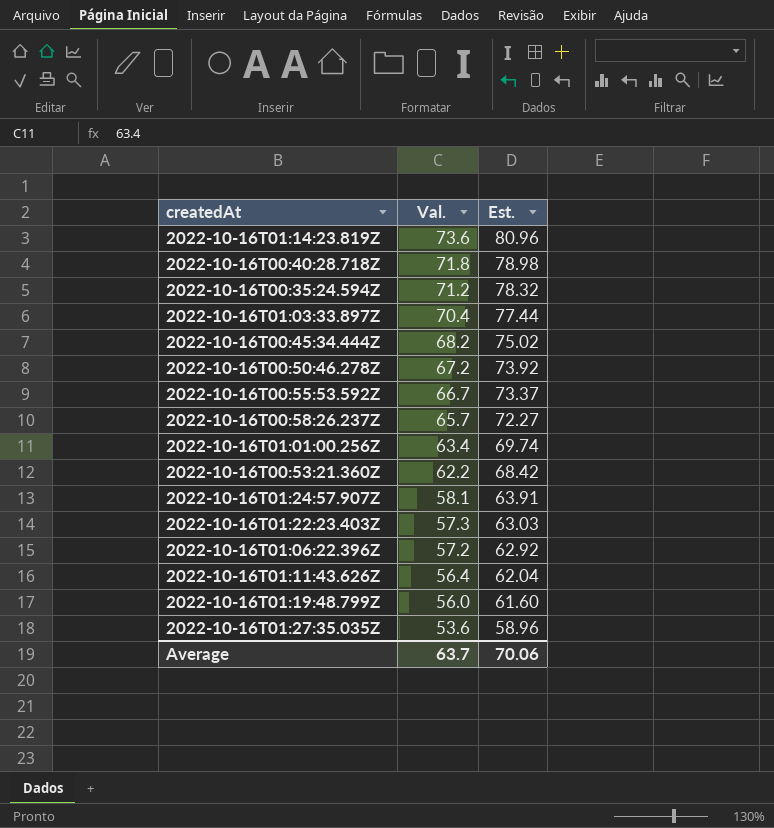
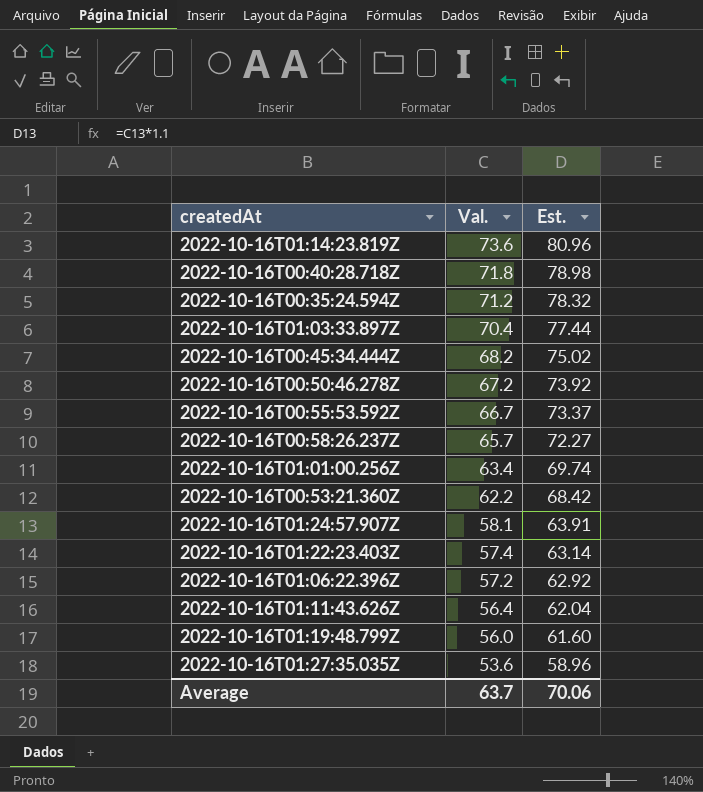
2022-10-16T01:22:23.403Z | Val.: 57.3 -> 57.4
2022-10-16T01:22:23.403Z | Est.: 63.03 -> 63.14

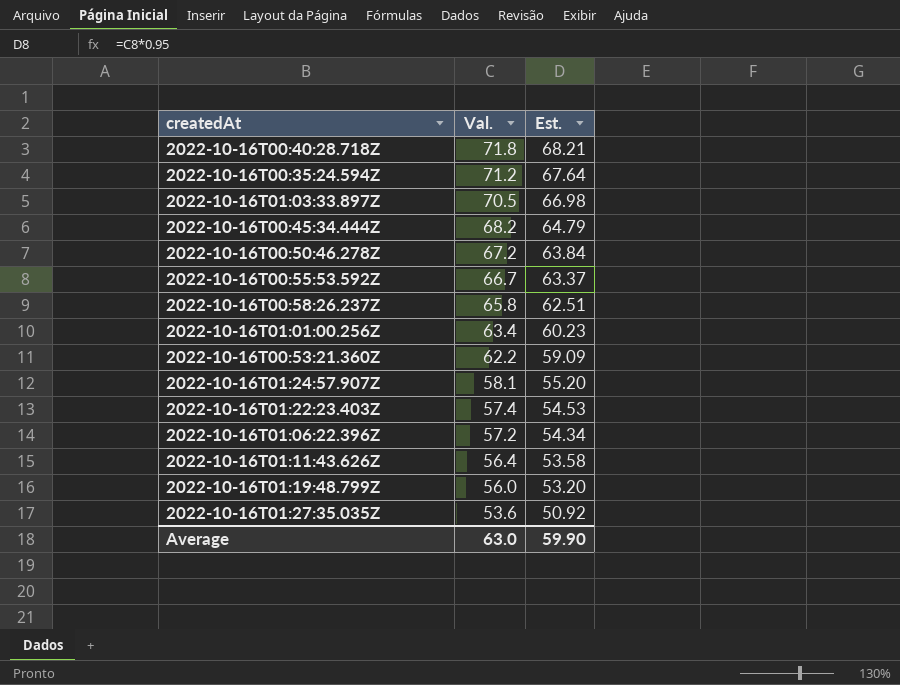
column Est. | formula: [Val.] * 1.1 -> [Val.] * 0.95
row 2022-10-16T01:14:23.819Z: 73.6 | 80.96 -> none
2022-10-16T01:03:33.897Z | Val.: 70.4 -> 70.5
2022-10-16T00:58:26.237Z | Val.: 65.7 -> 65.8
Average | Val.: 63.7 -> 63.0
Average | Est.: 70.06 -> 59.90

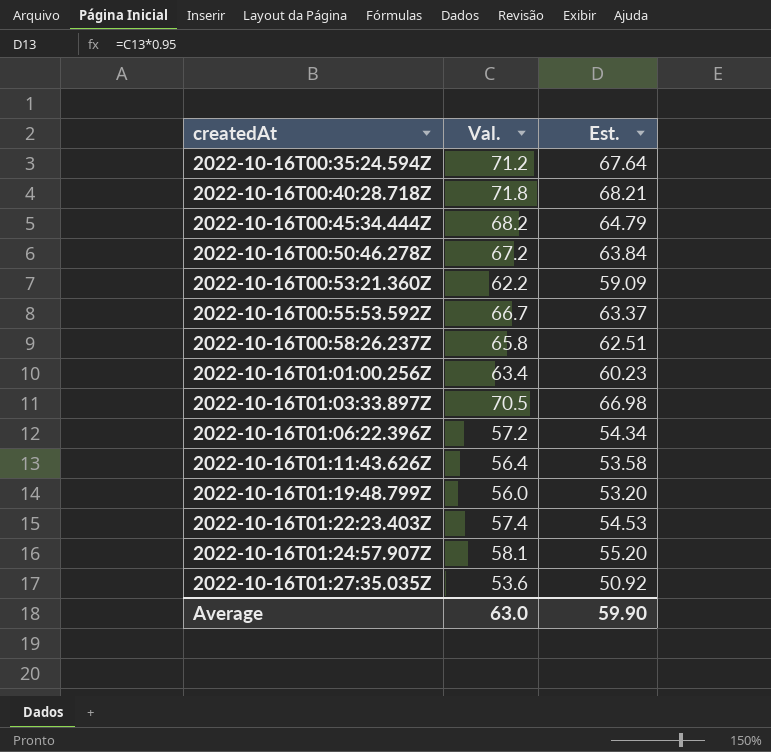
row order: Val. descending -> createdAt ascending

